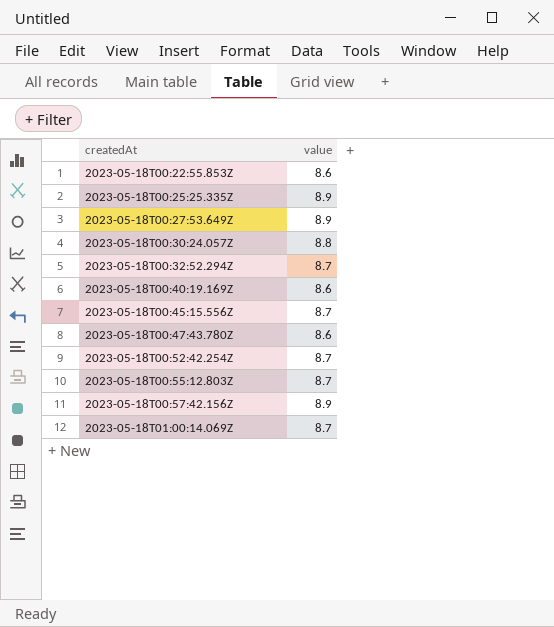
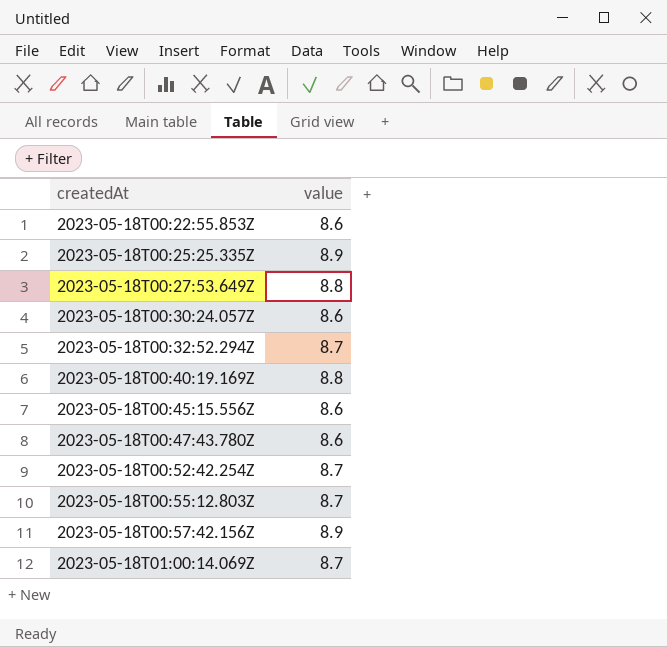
2023-05-18T00:27:53.649Z | value: 8.9 -> 8.8
2023-05-18T00:30:24.057Z | value: 8.8 -> 8.6
2023-05-18T00:40:19.169Z | value: 8.6 -> 8.8
2023-05-18T00:45:15.556Z | value: 8.7 -> 8.6

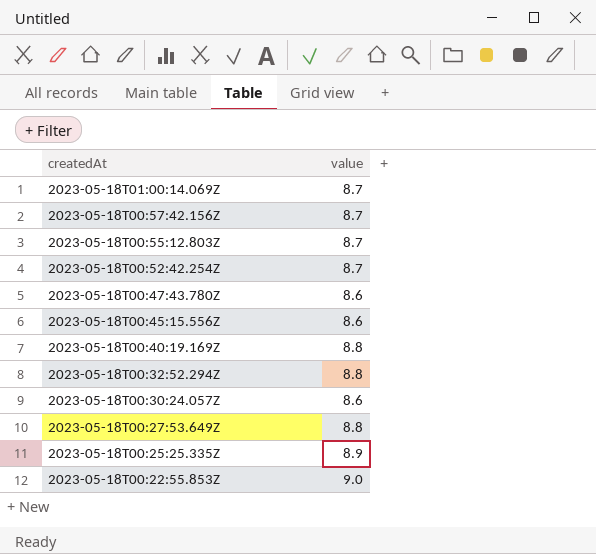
row order: createdAt ascending -> createdAt descending
2023-05-18T00:57:42.156Z | value: 8.9 -> 8.7
2023-05-18T00:32:52.294Z | value: 8.7 -> 8.8
2023-05-18T00:22:55.853Z | value: 8.6 -> 9.0

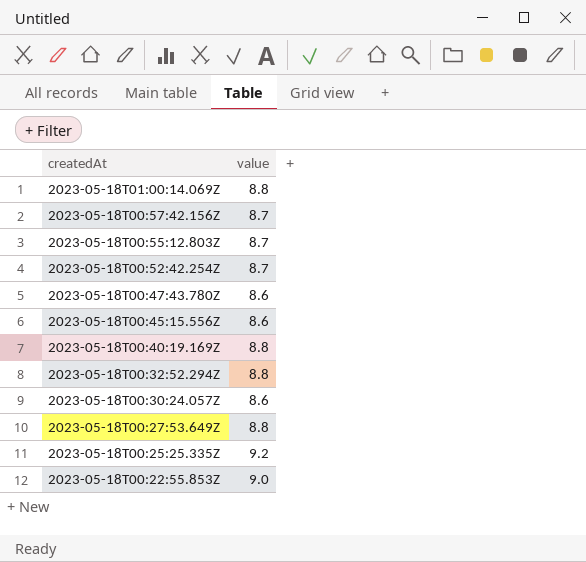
2023-05-18T01:00:14.069Z | value: 8.7 -> 8.8
2023-05-18T00:25:25.335Z | value: 8.9 -> 9.2

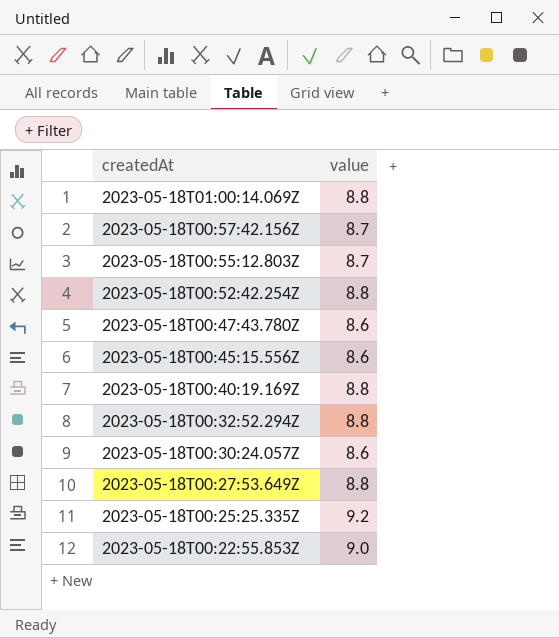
2023-05-18T00:52:42.254Z | value: 8.7 -> 8.8

